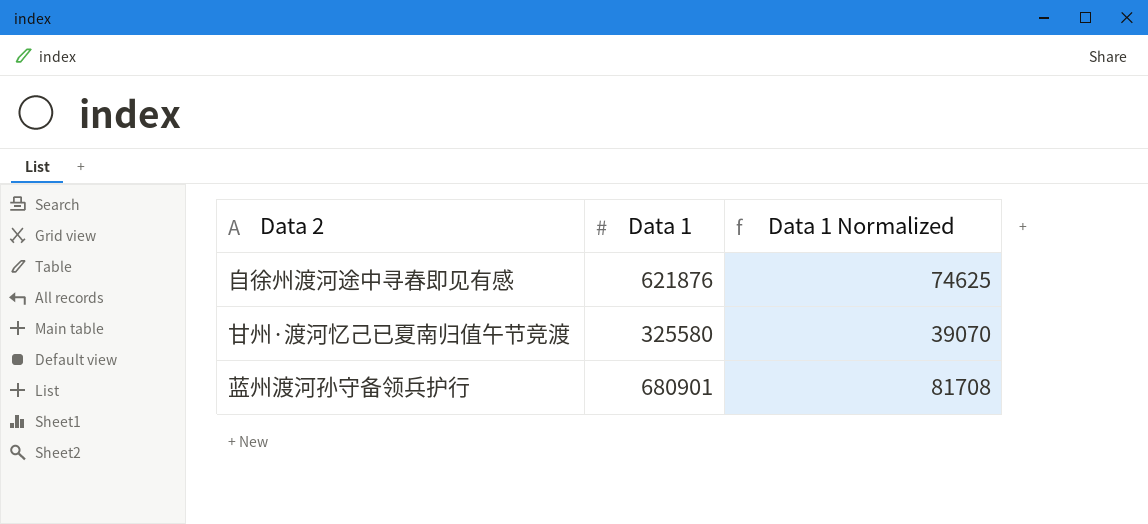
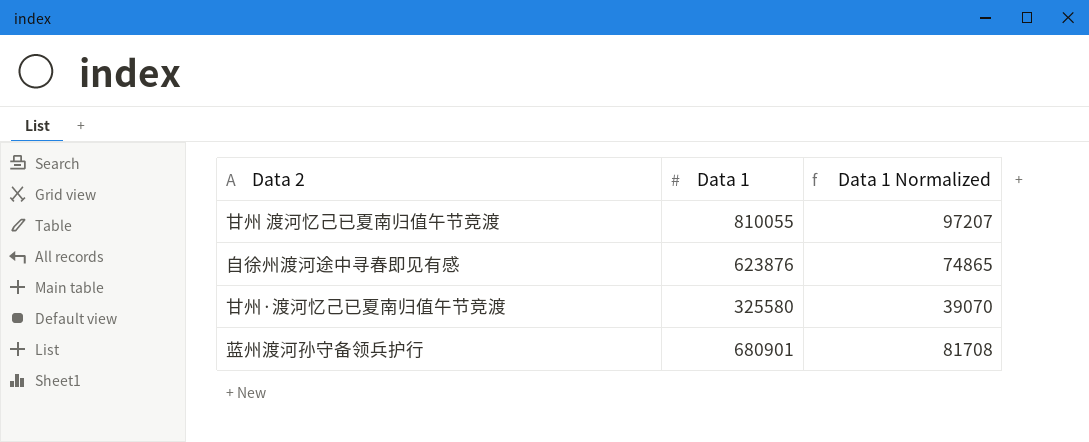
row 甘州 渡河忆己已夏南归值午节竞渡: none -> 810055 | 97207
自徐州渡河途中寻春即见有感 | Data 1: 621876 -> 623876
自徐州渡河途中寻春即见有感 | Data 1 Normalized: 74625 -> 74865

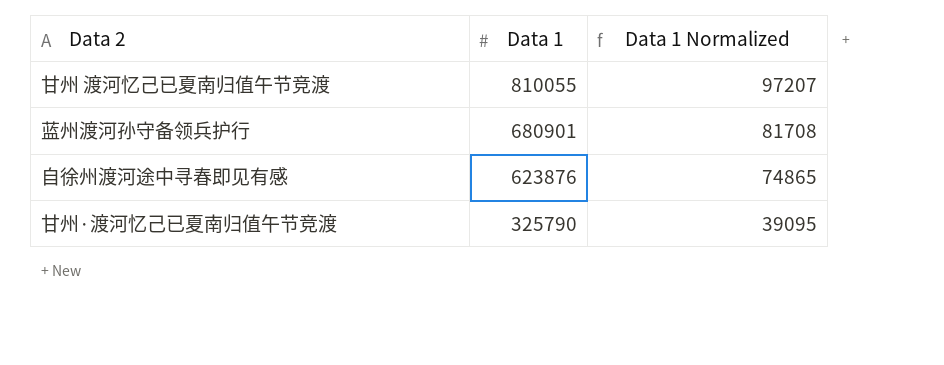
row order: none -> Data 1 descending
甘州·渡河忆己已夏南归值午节竞渡 | Data 1: 325580 -> 325790
甘州·渡河忆己已夏南归值午节竞渡 | Data 1 Normalized: 39070 -> 39095

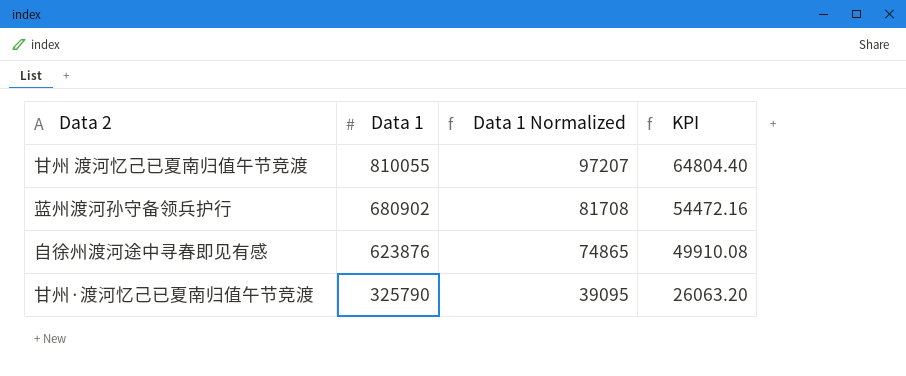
column KPI | formula: none -> [Data 1] * 0.08
蓝州渡河孙守备领兵护行 | Data 1: 680901 -> 680902

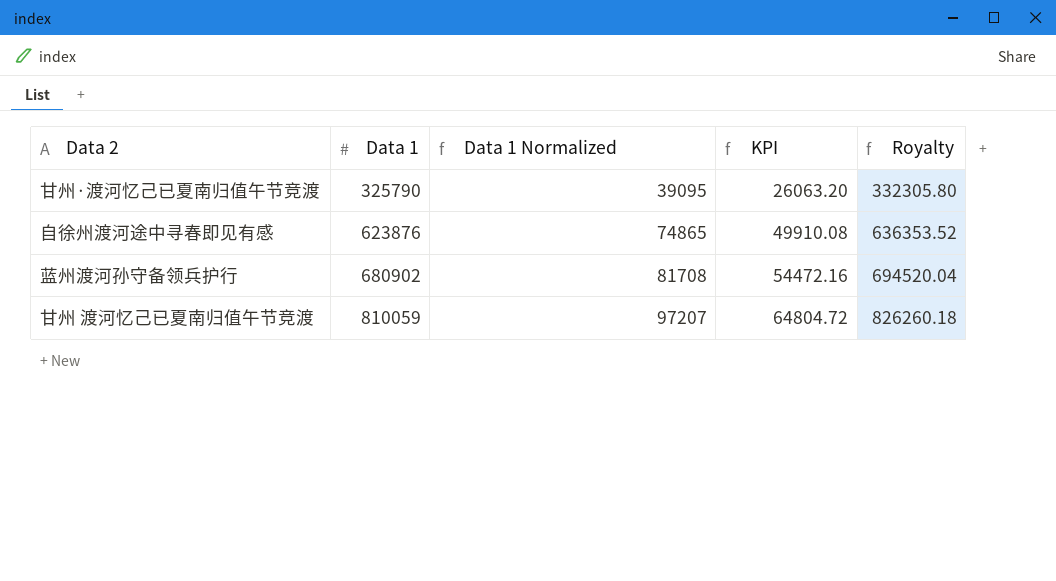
row order: Data 1 descending -> Data 1 ascending
column Royalty | formula: none -> [Data 1] * 1.02
甘州 渡河忆己已夏南归值午节竞渡 | Data 1: 810055 -> 810059
甘州 渡河忆己已夏南归值午节竞渡 | KPI: 64804.40 -> 64804.72

